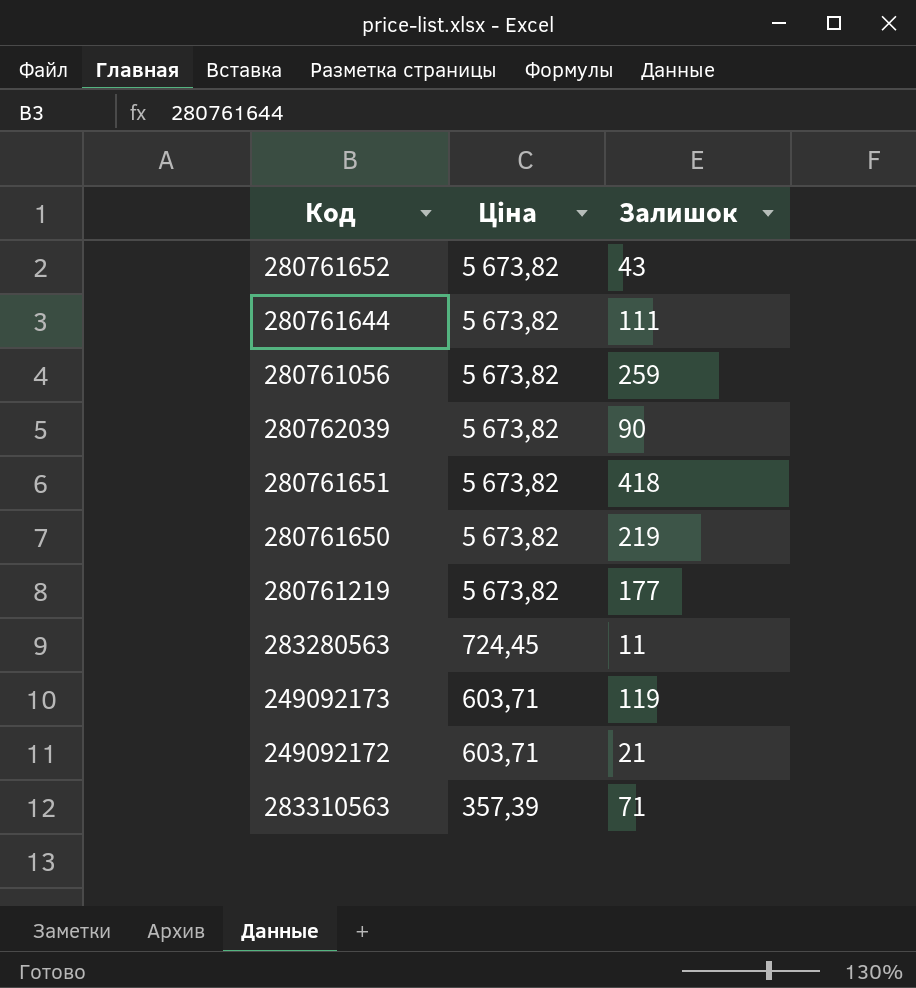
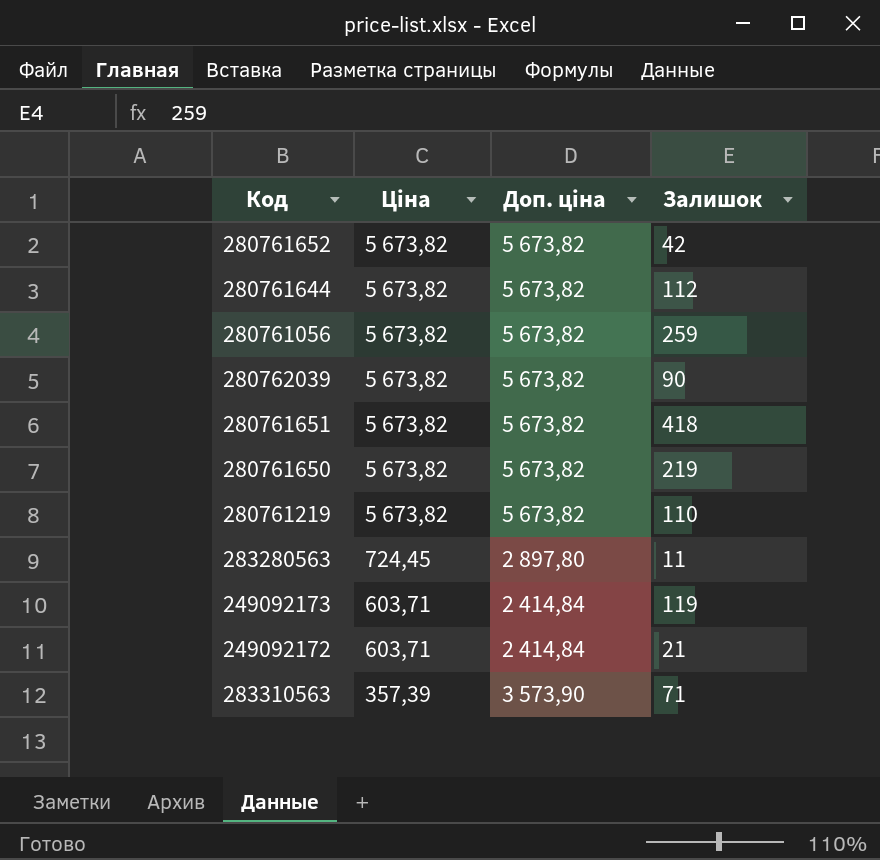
column Доп. ціна | position: none -> 3
280761652 | Залишок: 43 -> 42
280761644 | Залишок: 111 -> 112
280761219 | Залишок: 177 -> 110

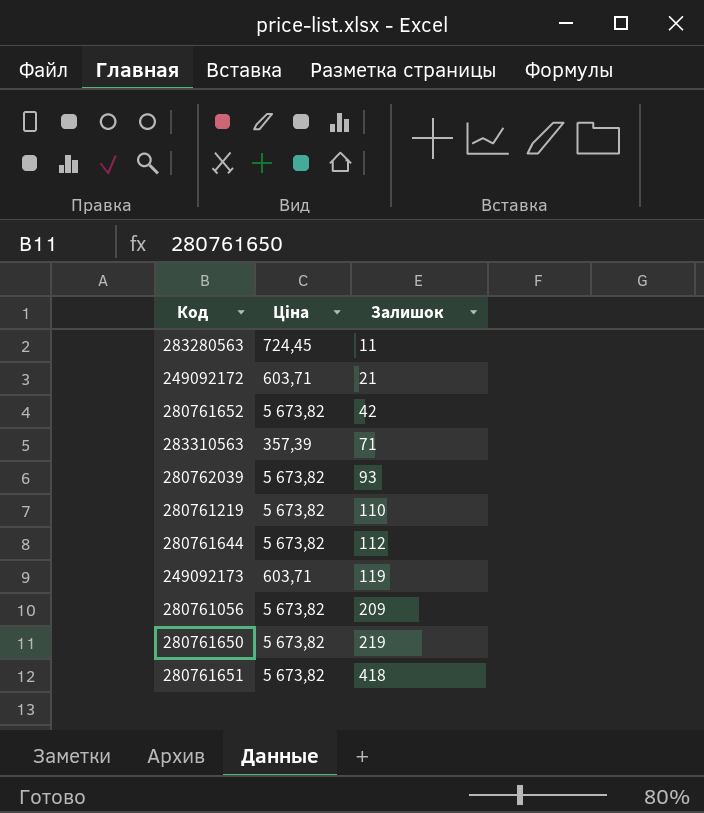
row order: Ціна descending -> Залишок ascending
column Доп. ціна | position: 3 -> none
280762039 | Залишок: 90 -> 93
280761056 | Залишок: 259 -> 209

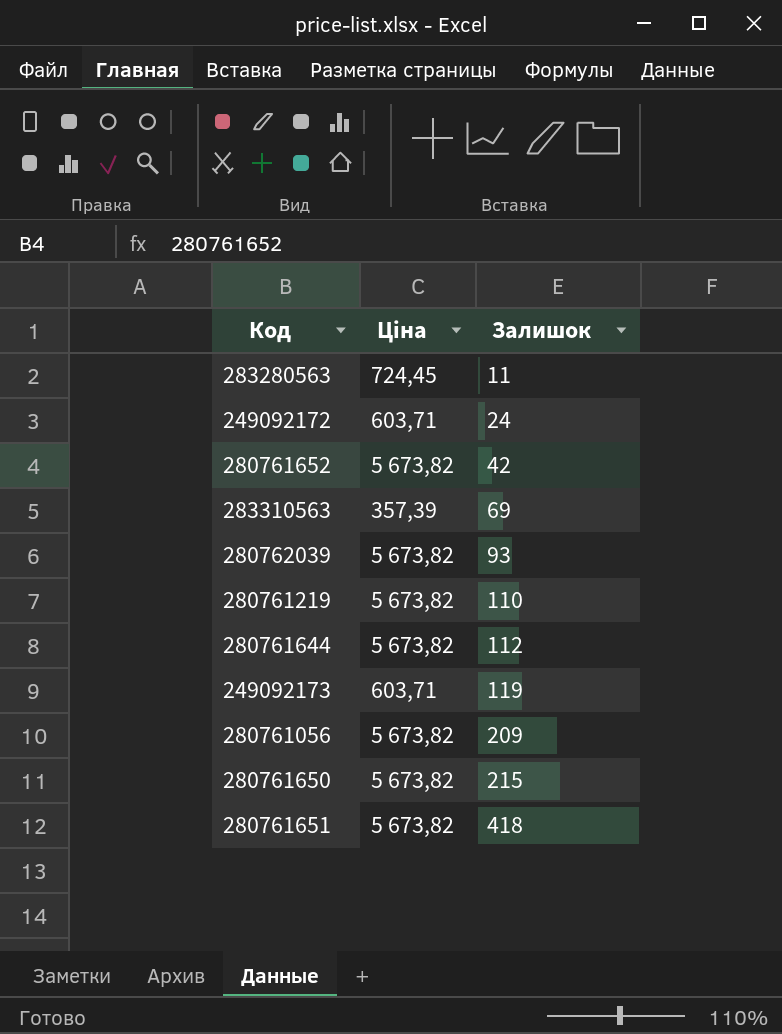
249092172 | Залишок: 21 -> 24
283310563 | Залишок: 71 -> 69
280761650 | Залишок: 219 -> 215

